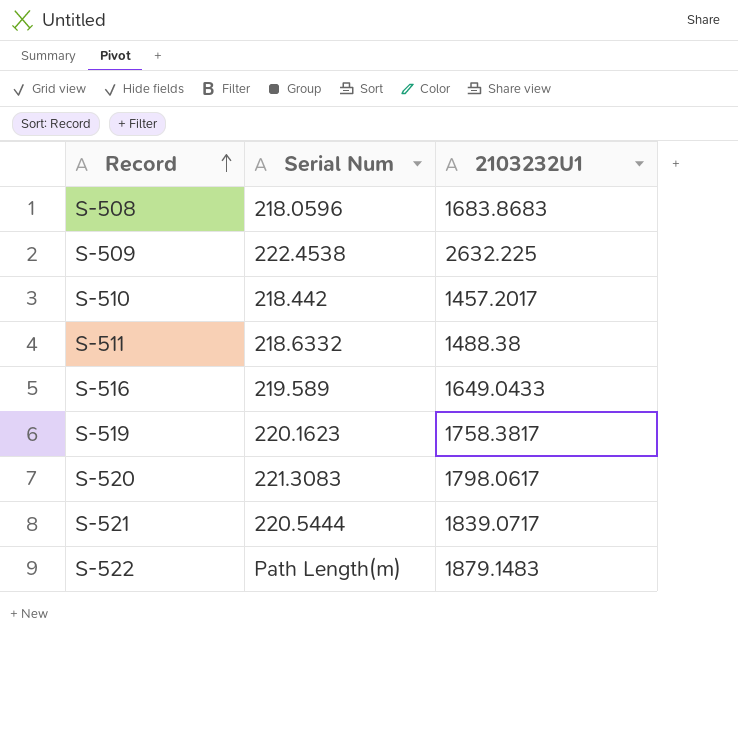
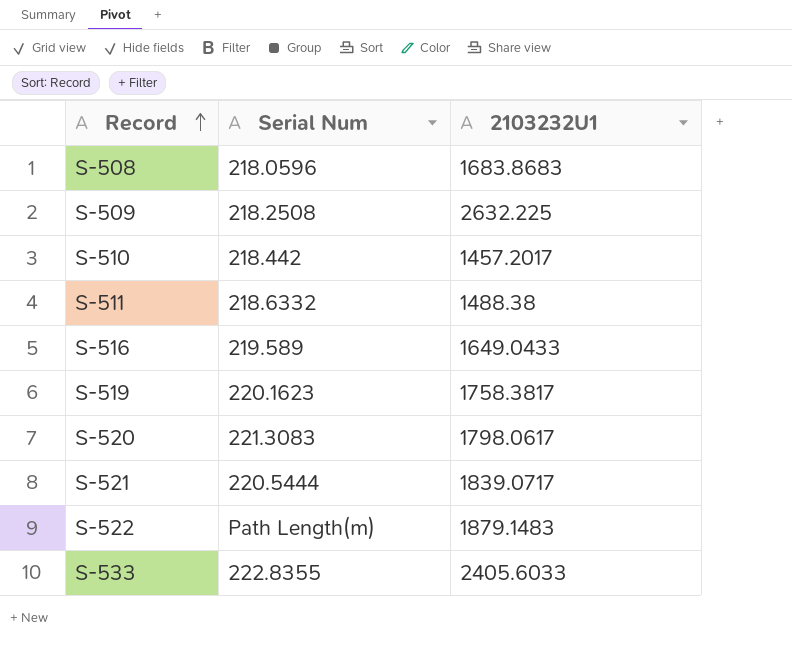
S-509 | Serial Num: 222.4538 -> 218.2508
row S-533: none -> 222.8355 | 2405.6033

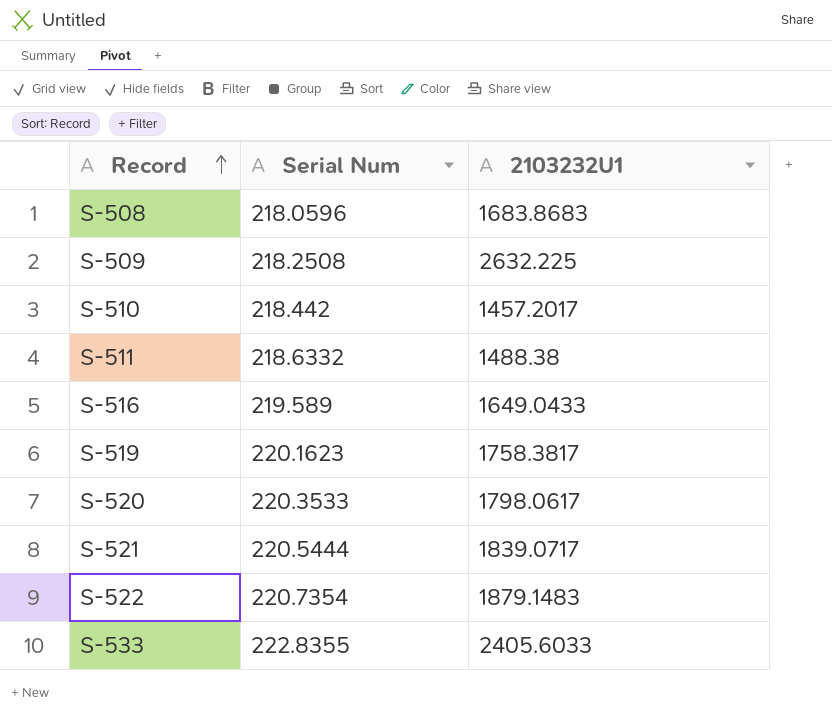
S-520 | Serial Num: 221.3083 -> 220.3533
S-522 | Serial Num: Path Length(m) -> 220.7354

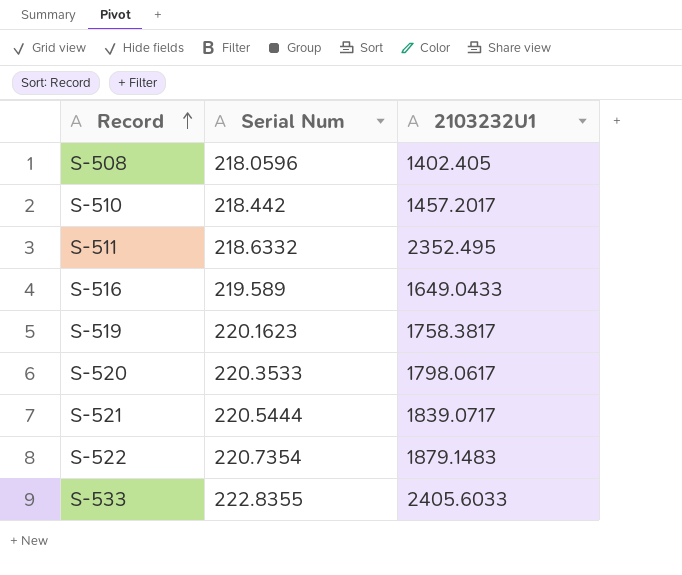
row S-509: 218.2508 | 2632.225 -> none
S-508 | 2103232U1: 1683.8683 -> 1402.405
S-511 | 2103232U1: 1488.38 -> 2352.495

